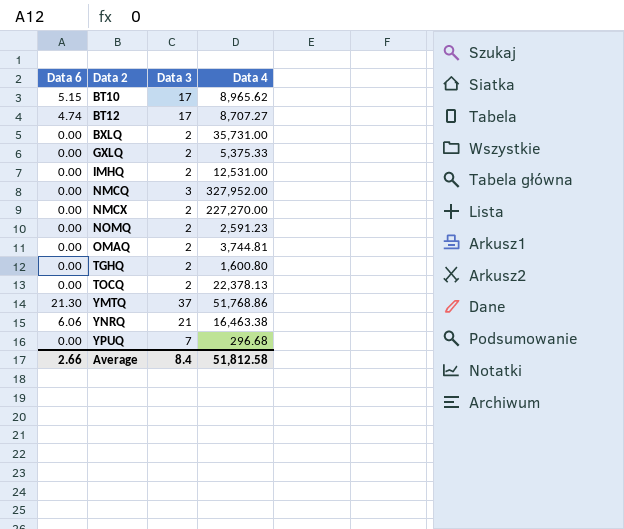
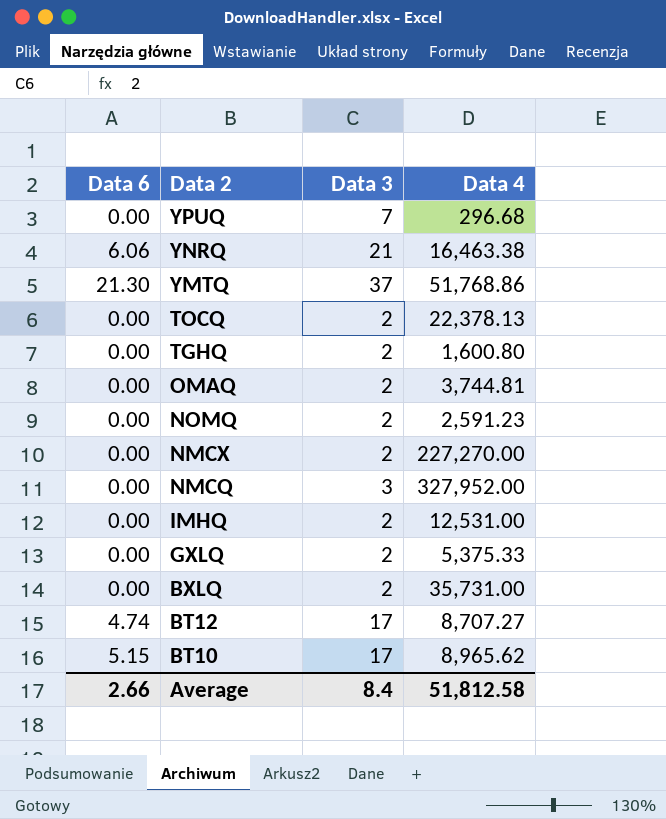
row order: Data 2 ascending -> Data 2 descending

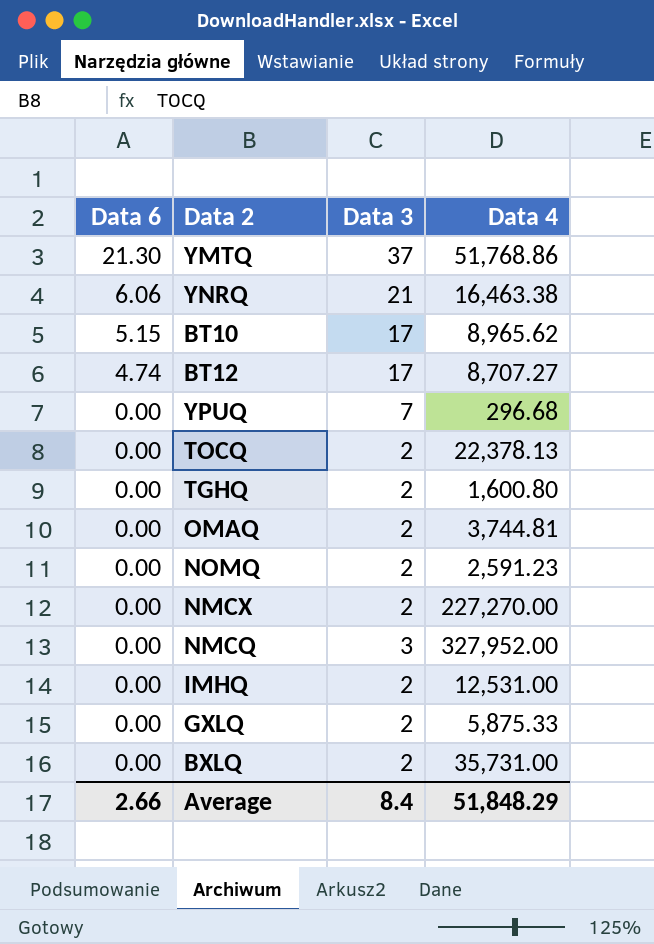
row order: Data 2 descending -> Data 6 descending
GXLQ | Data 4: 5,375.33 -> 5,875.33
Average | Data 4: 51,812.58 -> 51,848.29

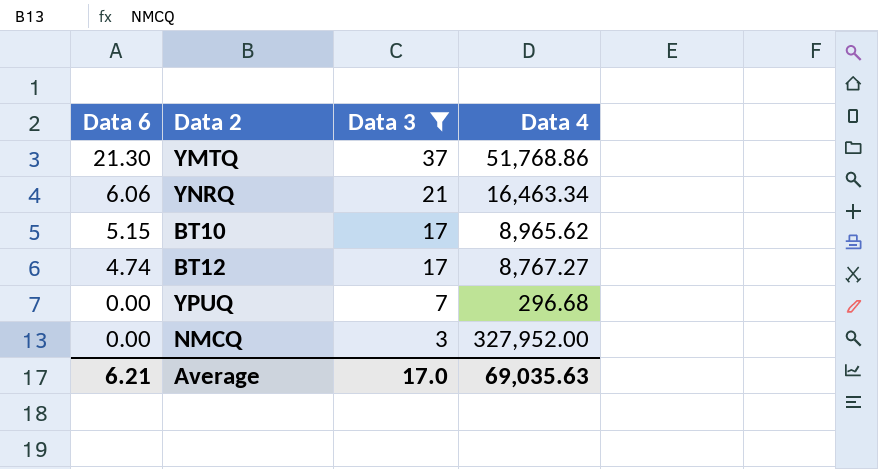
filter: none -> Data 3 != 2
YNRQ | Data 4: 16,463.38 -> 16,463.34
BT12 | Data 4: 8,707.27 -> 8,767.27
Average | Data 6: 2.66 -> 6.21
Average | Data 3: 8.4 -> 17.0
Average | Data 4: 51,848.29 -> 69,035.63

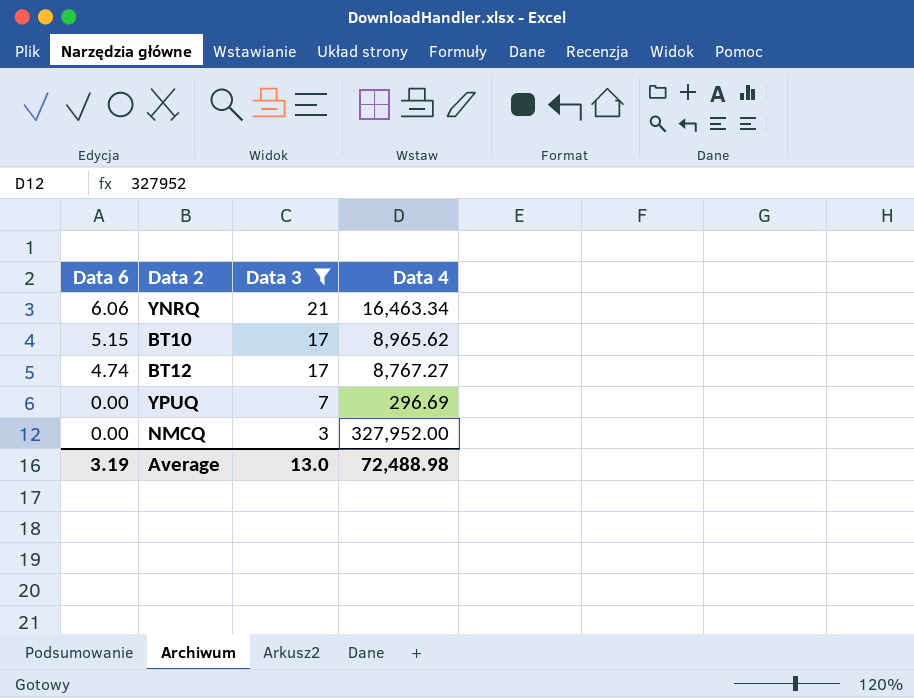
row YMTQ: 21.30 | 37 | 51,768.86 -> none
YPUQ | Data 4: 296.68 -> 296.69
Average | Data 6: 6.21 -> 3.19
Average | Data 3: 17.0 -> 13.0
Average | Data 4: 69,035.63 -> 72,488.98

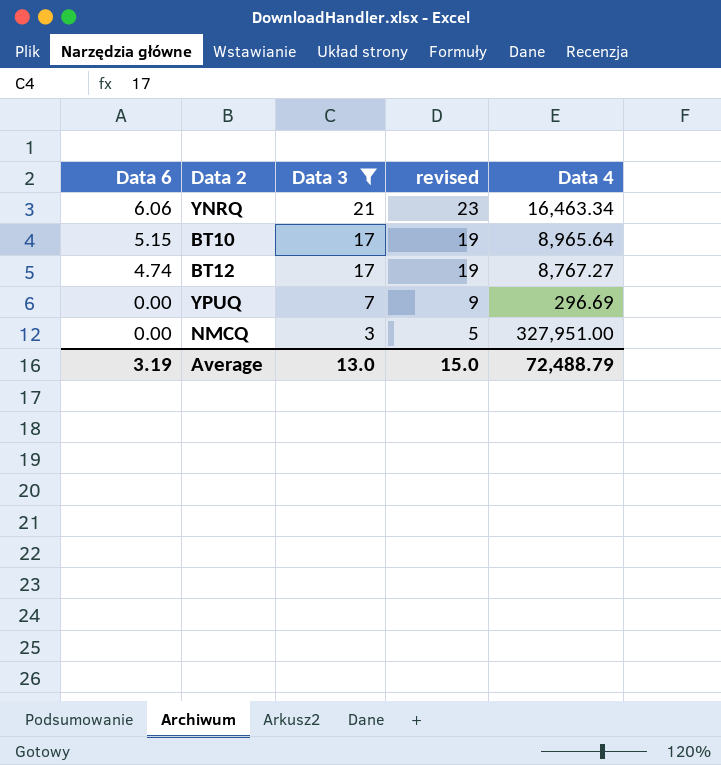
column revised | formula: none -> [Data 3] + 2
BT10 | Data 4: 8,965.62 -> 8,965.64
NMCQ | Data 4: 327,952.00 -> 327,951.00
Average | Data 4: 72,488.98 -> 72,488.79

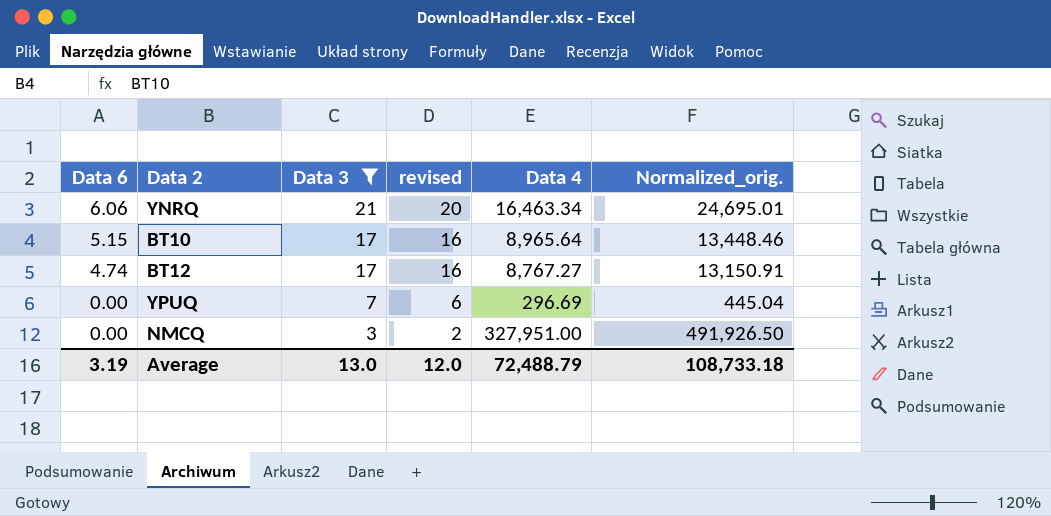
column revised | formula: [Data 3] + 2 -> [Data 3] - 1
column Normalized_orig. | formula: none -> [Data 4] * 1.5
Average | revised: 15.0 -> 12.0

